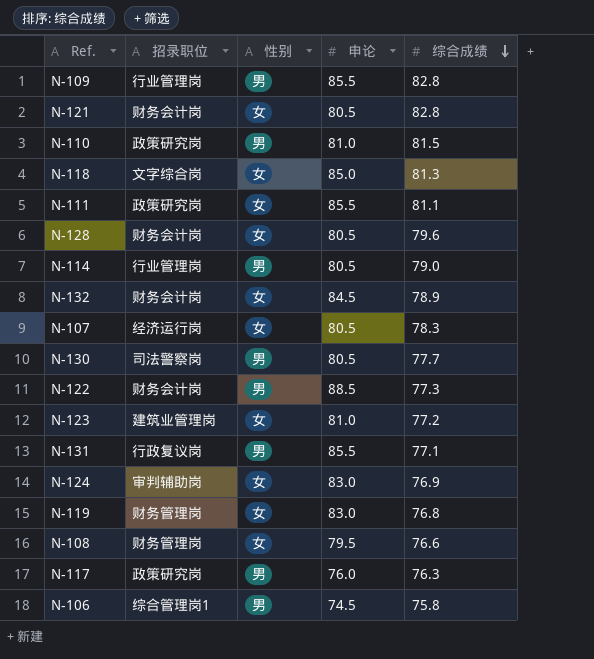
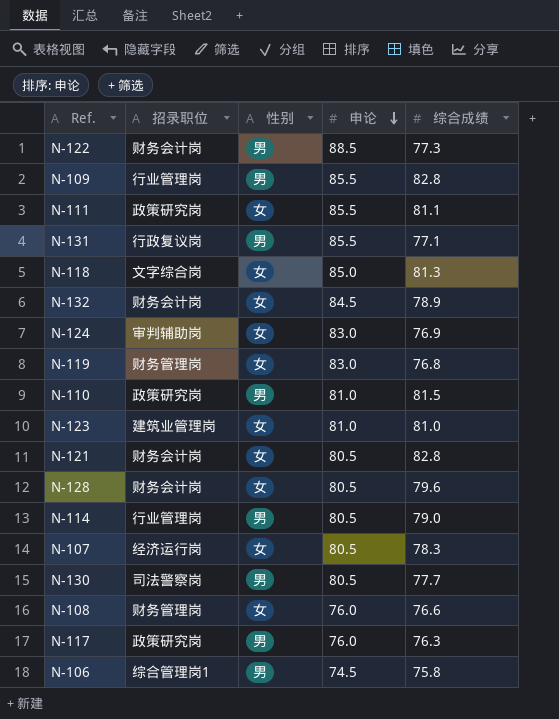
row order: 综合成绩 descending -> 申论 descending
N-123 | 综合成绩: 77.2 -> 81.0
N-108 | 申论: 79.5 -> 76.0

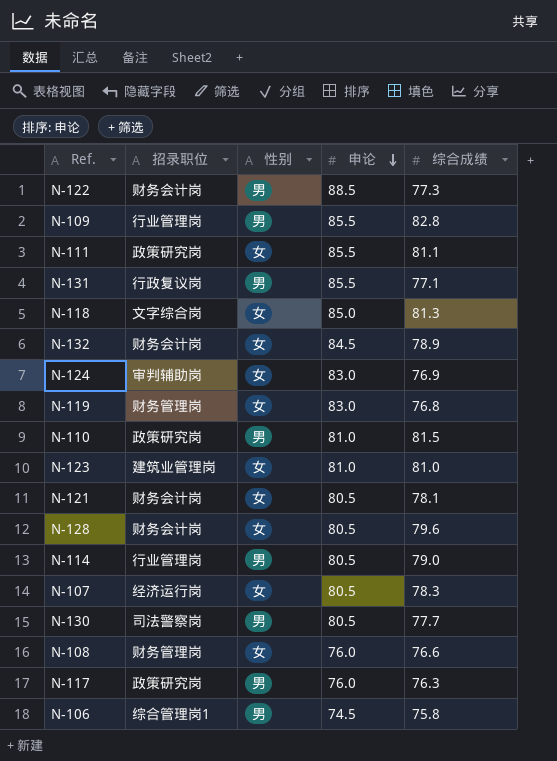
N-121 | 综合成绩: 82.8 -> 78.1

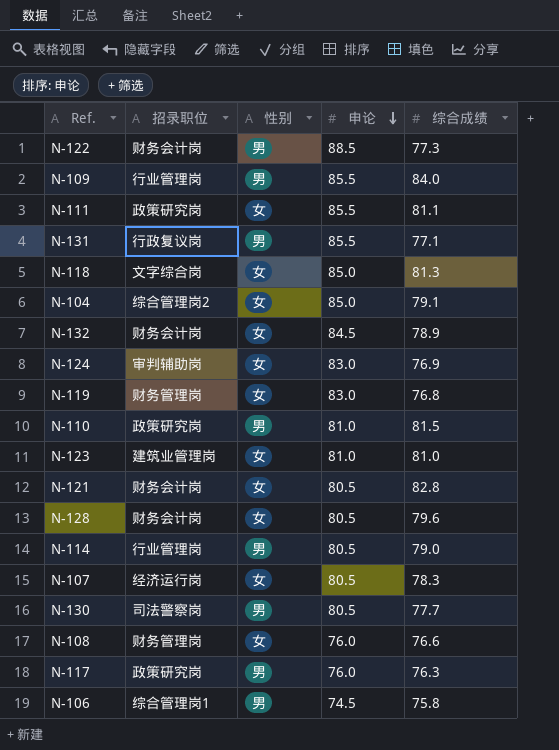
N-109 | 综合成绩: 82.8 -> 84.0
row N-104: none -> 综合管理岗2 | 女 | 85.0 | 79.1
N-121 | 综合成绩: 78.1 -> 82.8

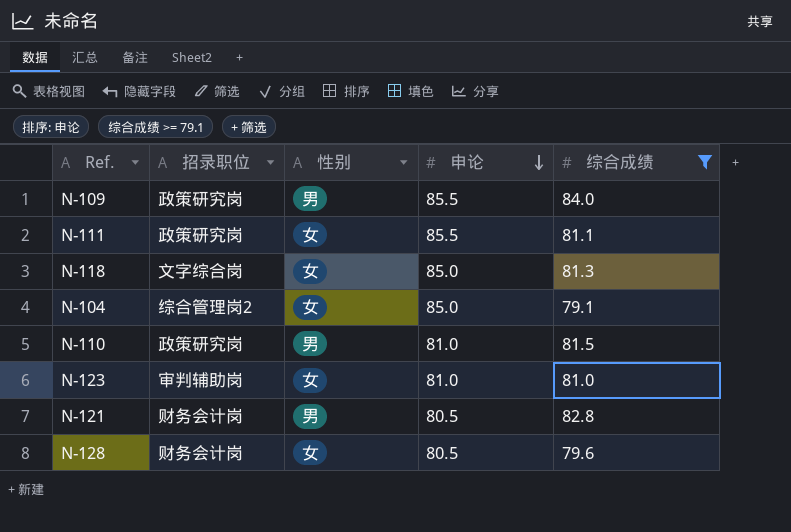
filter: none -> 综合成绩 >= 79.1
N-109 | 招录职位: 行业管理岗 -> 政策研究岗
N-123 | 招录职位: 建筑业管理岗 -> 审判辅助岗
N-121 | 性别: 女 -> 男

